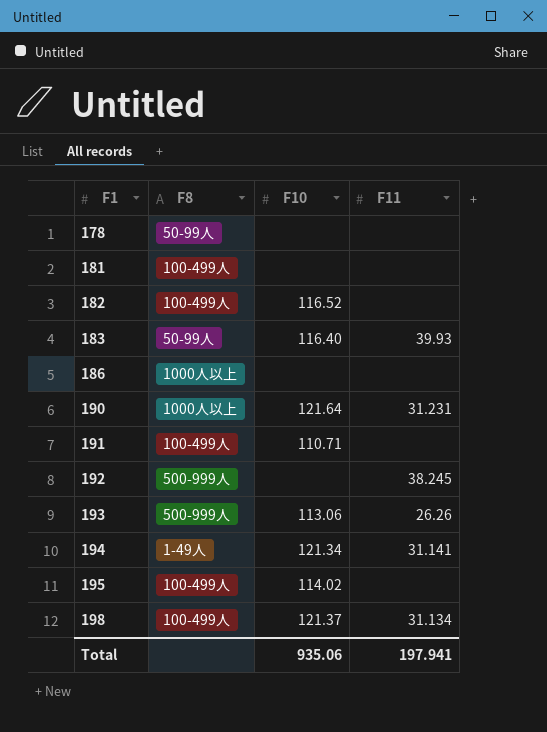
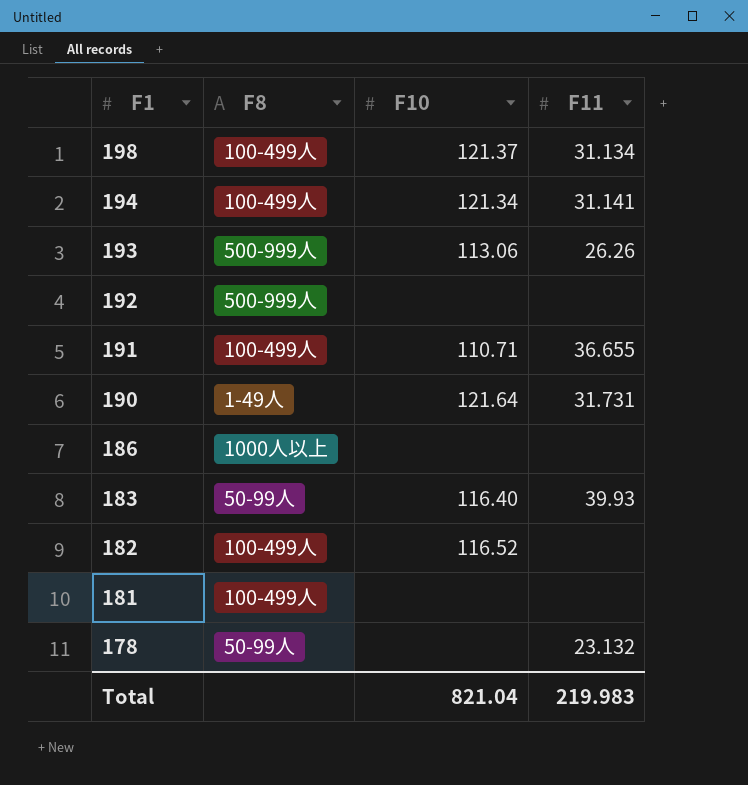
row order: F1 ascending -> F1 descending
row 195: 100-499人 | 114.02 | none -> none
194 | F8: 1-49人 -> 100-499人
192 | F11: 38.245 -> none
191 | F11: none -> 36.655
190 | F8: 1000人以上 -> 1-49人
190 | F11: 31.231 -> 31.731
178 | F11: none -> 23.132
Total | F10: 935.06 -> 821.04
Total | F11: 197.941 -> 219.983

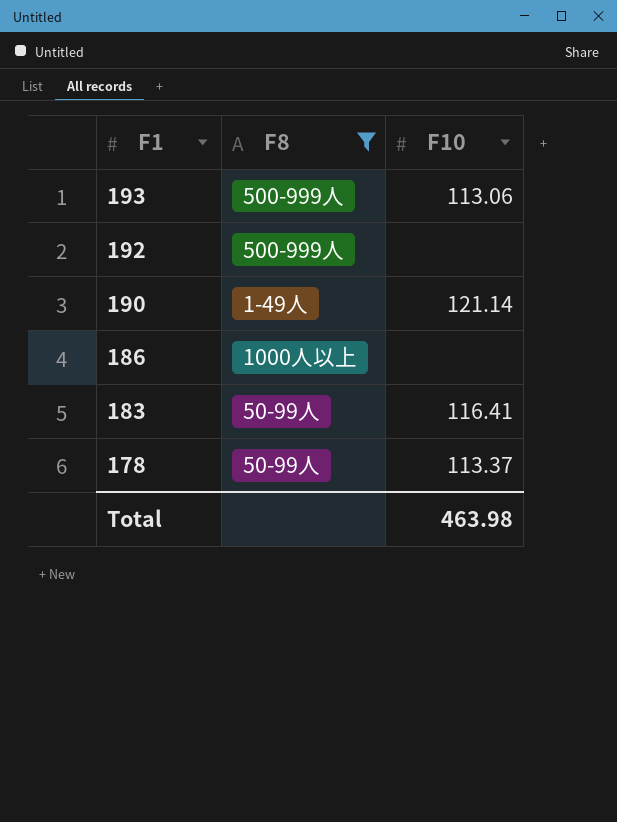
filter: none -> F8 != 100-499人
column F11 | position: 4 -> none
190 | F10: 121.64 -> 121.14
183 | F10: 116.40 -> 116.41
178 | F10: none -> 113.37
Total | F10: 821.04 -> 463.98

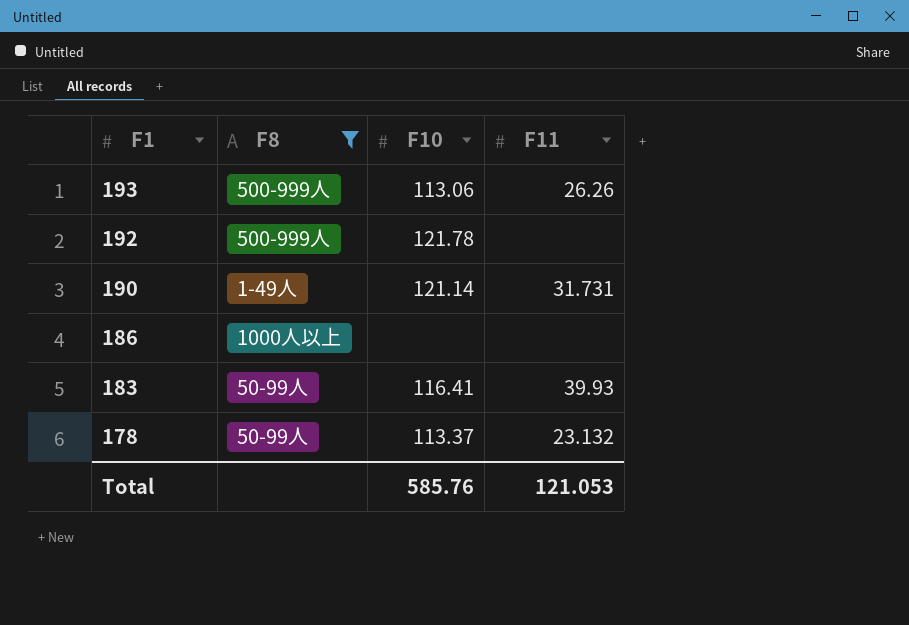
column F11 | position: none -> 4
192 | F10: none -> 121.78
Total | F10: 463.98 -> 585.76

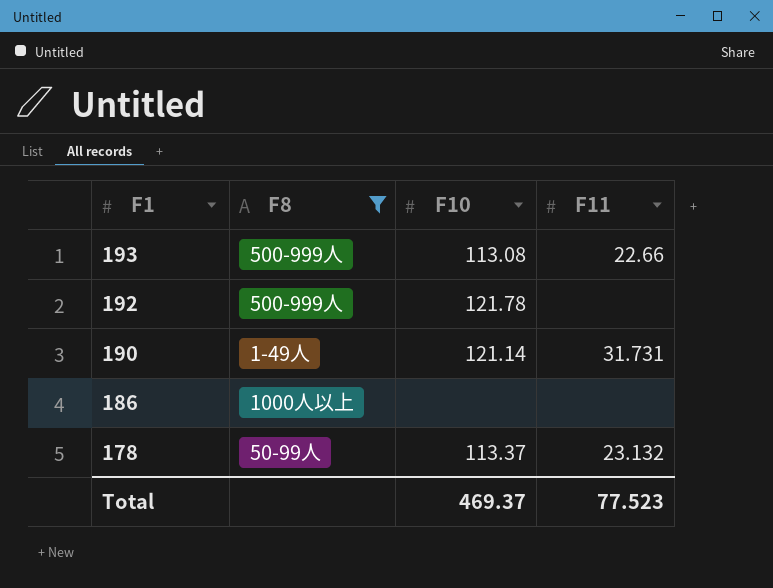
row 183: 50-99人 | 116.41 | 39.93 -> none
193 | F10: 113.06 -> 113.08
193 | F11: 26.26 -> 22.66
Total | F10: 585.76 -> 469.37
Total | F11: 121.053 -> 77.523

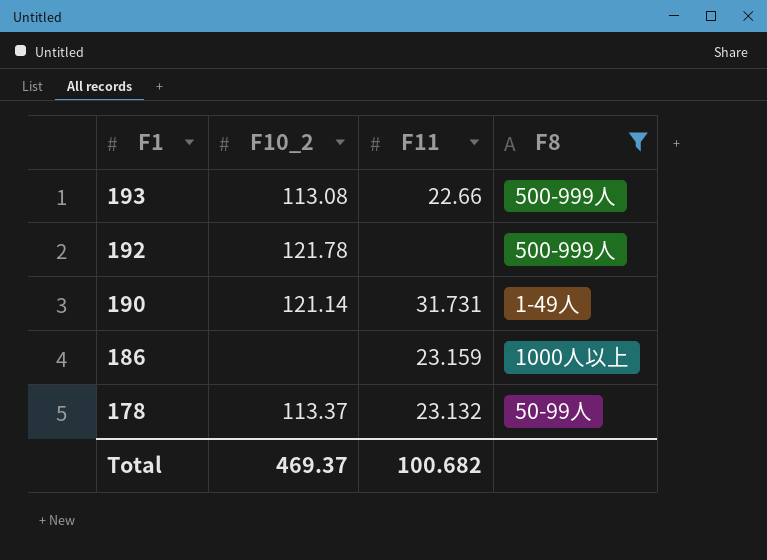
column name: F10 -> F10_2
column F8 | position: 2 -> 4
186 | F11: none -> 23.159
Total | F11: 77.523 -> 100.682

